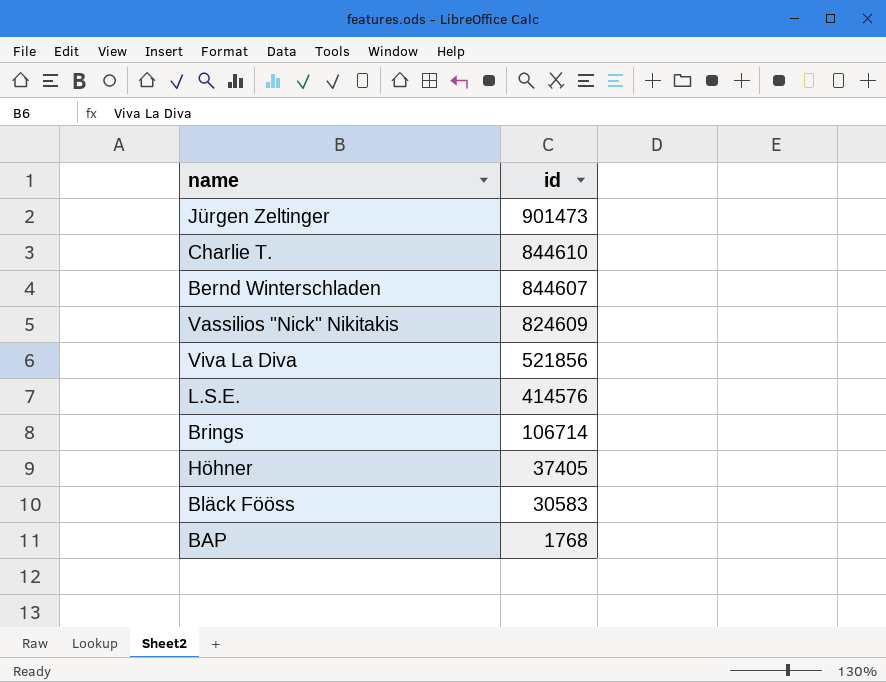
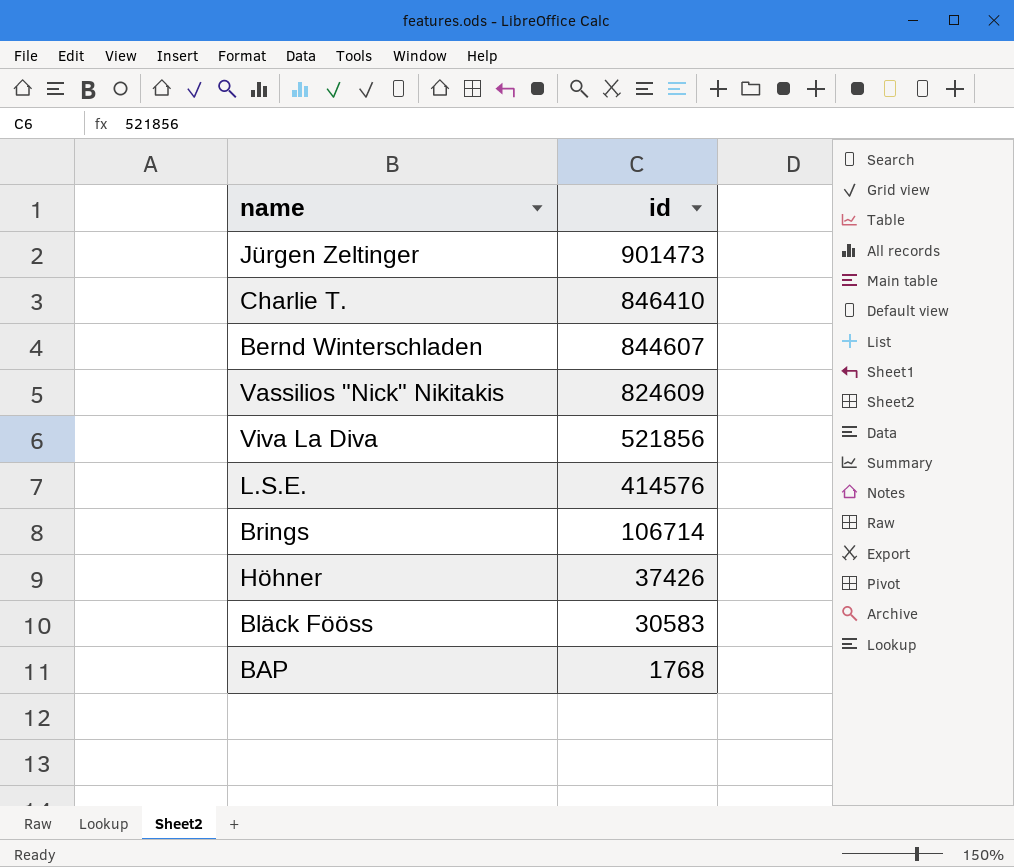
Charlie T. | id: 844610 -> 846410
Höhner | id: 37405 -> 37426

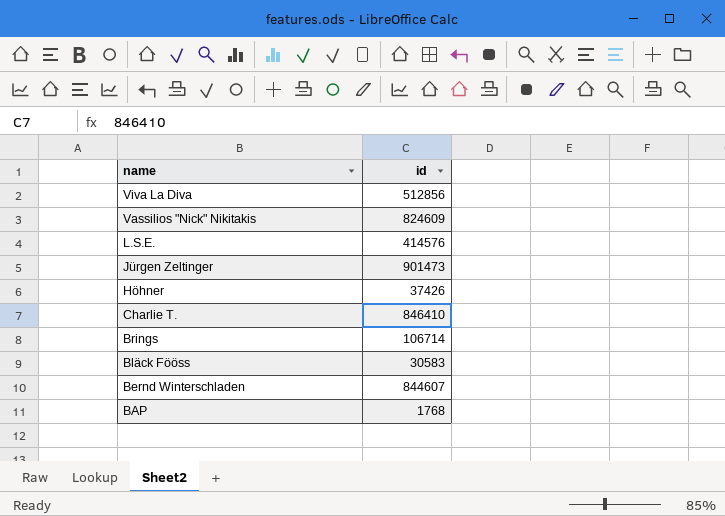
row order: id descending -> name descending
Viva La Diva | id: 521856 -> 512856

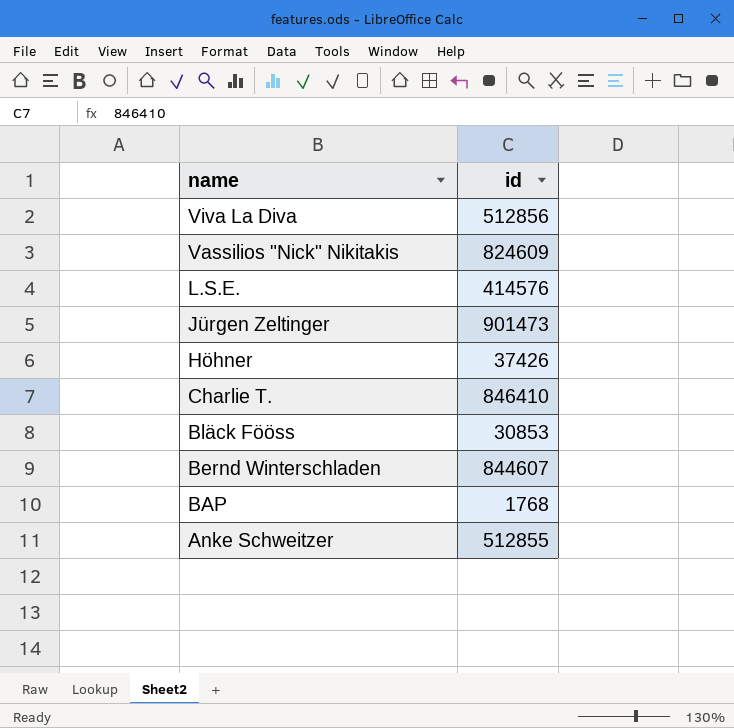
row Brings: 106714 -> none
Bläck Fööss | id: 30583 -> 30853
row Anke Schweitzer: none -> 512855

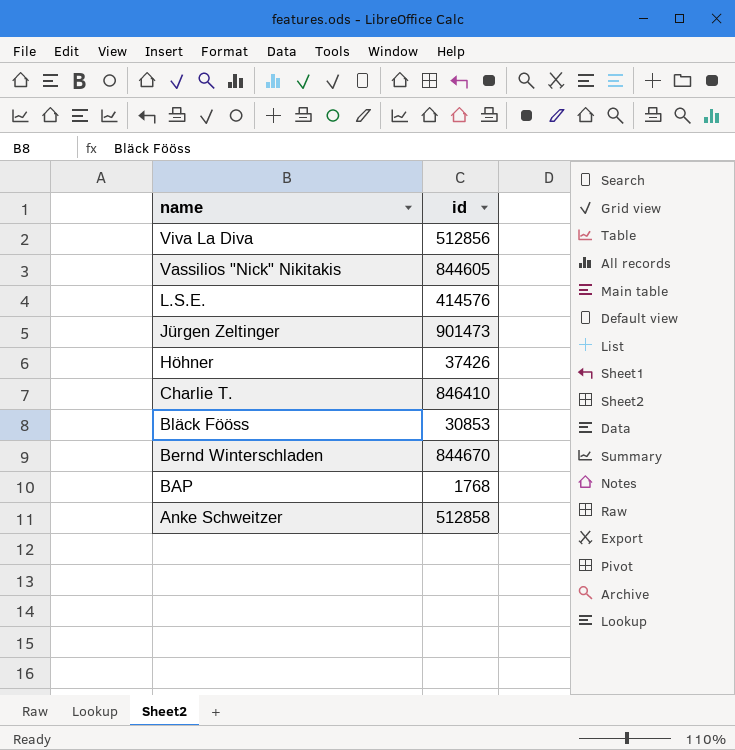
Vassilios "Nick" Nikitakis | id: 824609 -> 844605
Bernd Winterschladen | id: 844607 -> 844670
Anke Schweitzer | id: 512855 -> 512858

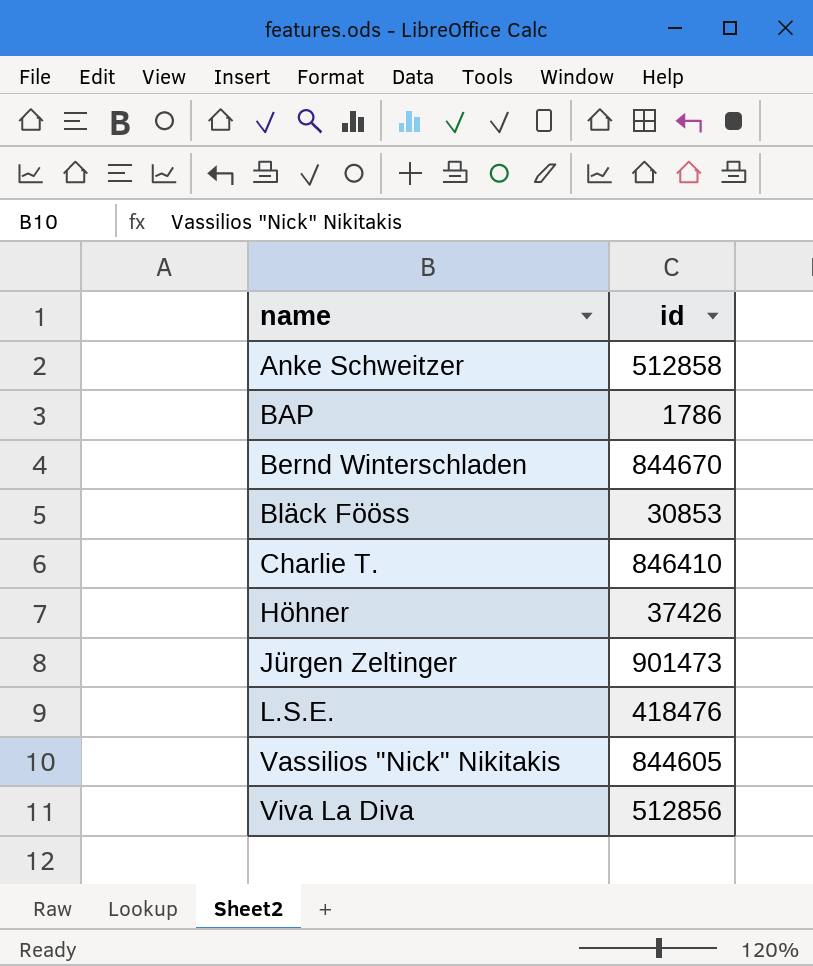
row order: name descending -> name ascending
BAP | id: 1768 -> 1786
L.S.E. | id: 414576 -> 418476

